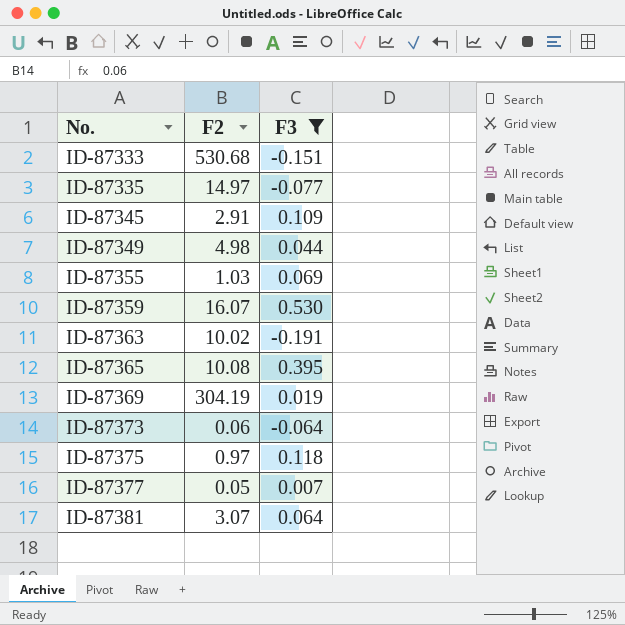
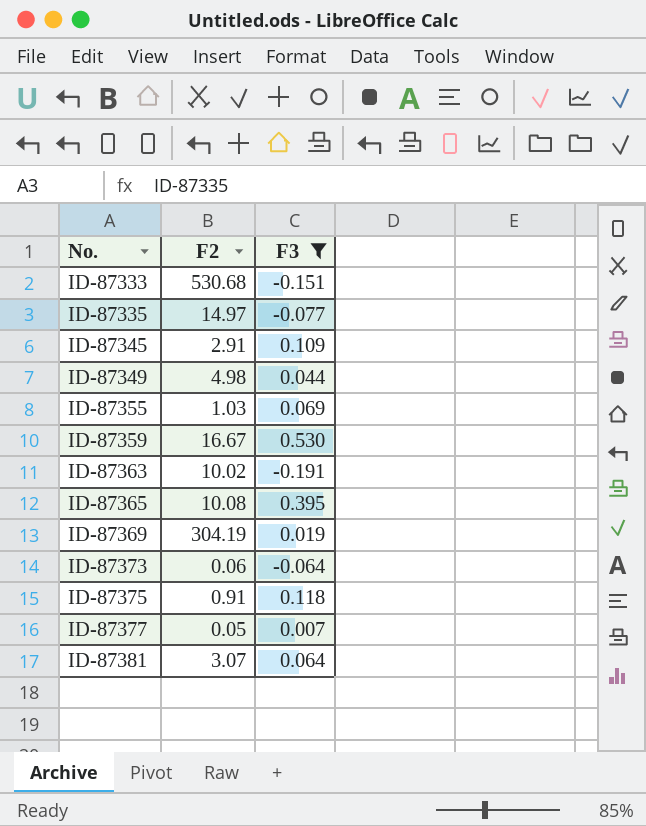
ID-87359 | F2: 16.07 -> 16.67
ID-87375 | F2: 0.97 -> 0.91

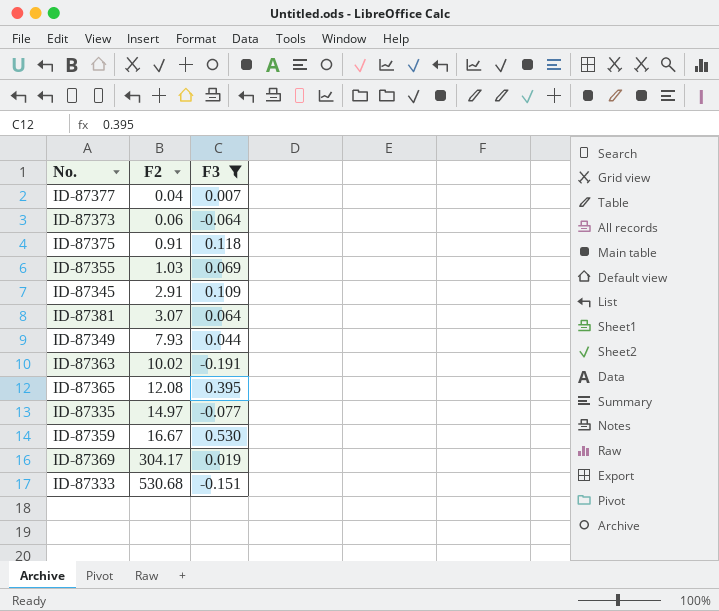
row order: No. ascending -> F2 ascending
ID-87377 | F2: 0.05 -> 0.04
ID-87349 | F2: 4.98 -> 7.93
ID-87365 | F2: 10.08 -> 12.08
ID-87369 | F2: 304.19 -> 304.17

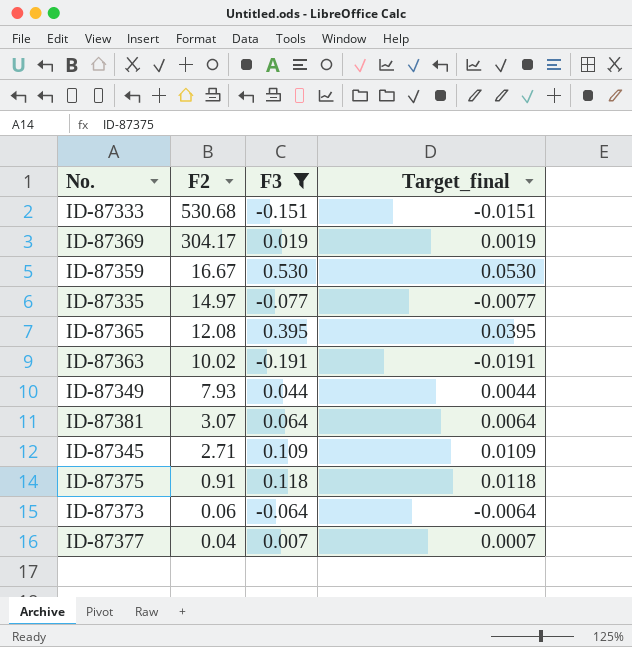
row order: F2 ascending -> F2 descending
column Target_final | formula: none -> [F3] * 0.1
row ID-87355: 1.03 | 0.069 -> none
ID-87345 | F2: 2.91 -> 2.71

